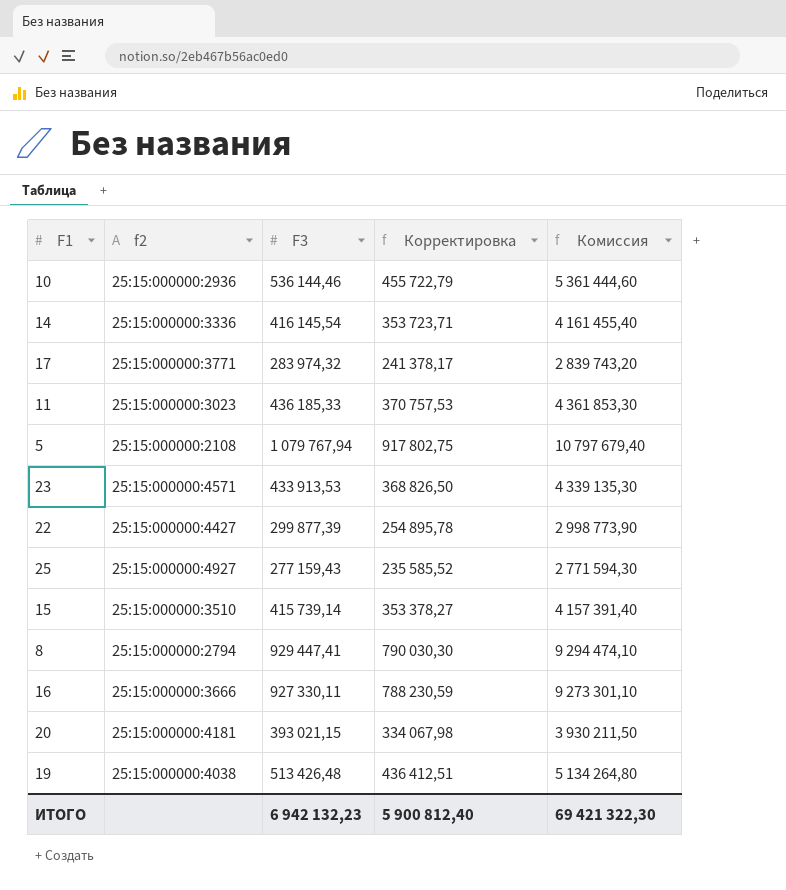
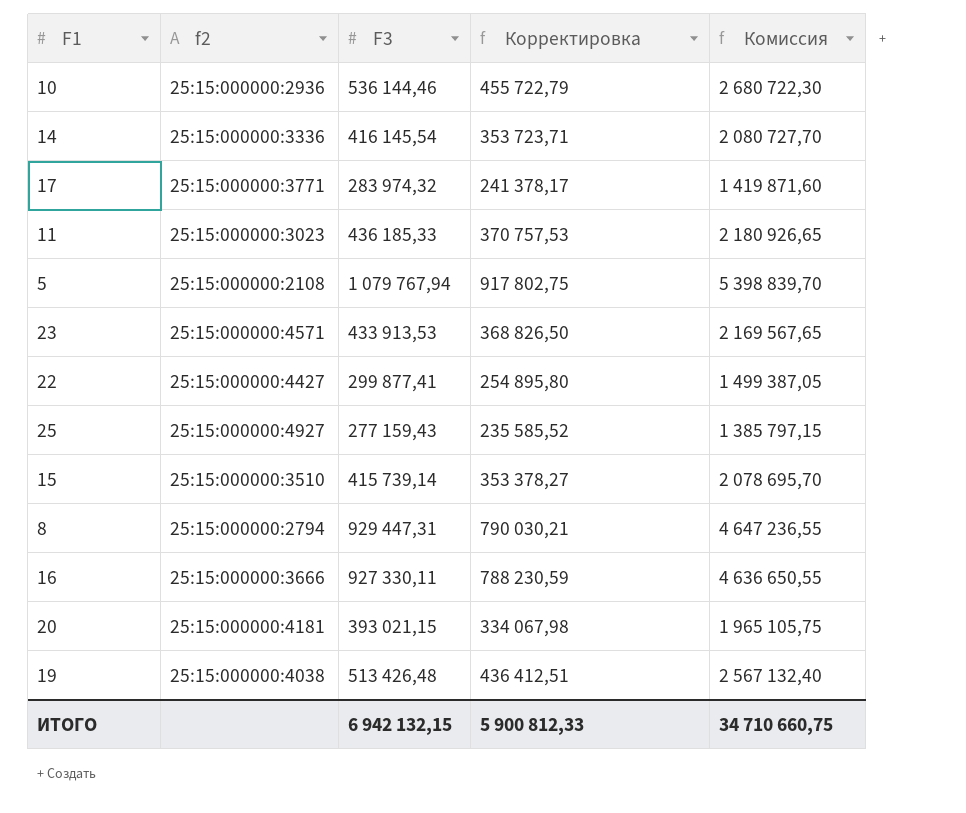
column Комиссия | formula: [F3] * 10 -> [F3] * 5
22 | F3: 299 877,39 -> 299 877,41
22 | Корректировка: 254 895,78 -> 254 895,80
8 | F3: 929 447,41 -> 929 447,31
8 | Корректировка: 790 030,30 -> 790 030,21
ИТОГО | F3: 6 942 132,23 -> 6 942 132,15
ИТОГО | Корректировка: 5 900 812,40 -> 5 900 812,33
ИТОГО | Комиссия: 69 421 322,30 -> 34 710 660,75

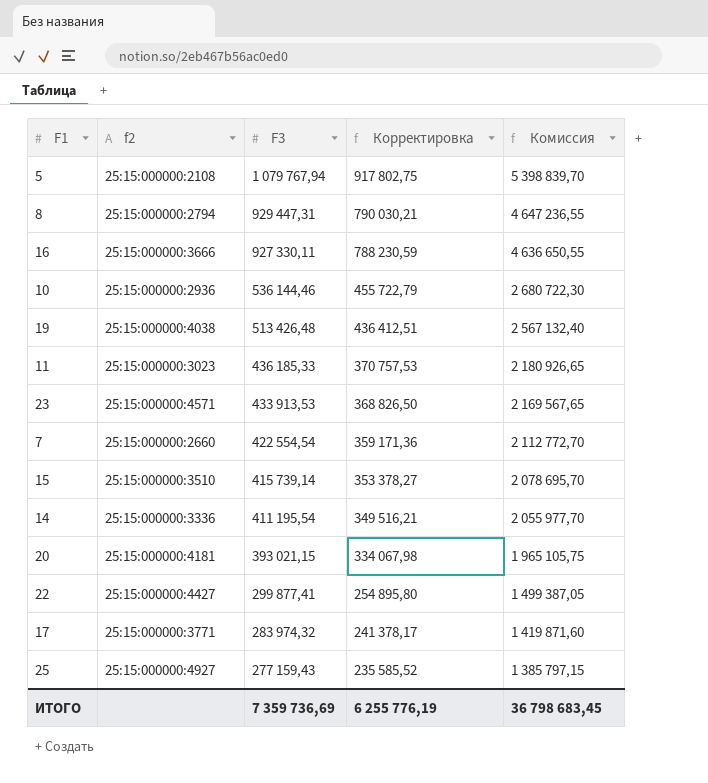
row order: none -> F3 descending
row 7: none -> 25:15:000000:2660 | 422 554,54 | 359 171,36 | 2 112 772,70
14 | F3: 416 145,54 -> 411 195,54
14 | Корректировка: 353 723,71 -> 349 516,21
14 | Комиссия: 2 080 727,70 -> 2 055 977,70
ИТОГО | F3: 6 942 132,15 -> 7 359 736,69
ИТОГО | Корректировка: 5 900 812,33 -> 6 255 776,19
ИТОГО | Комиссия: 34 710 660,75 -> 36 798 683,45

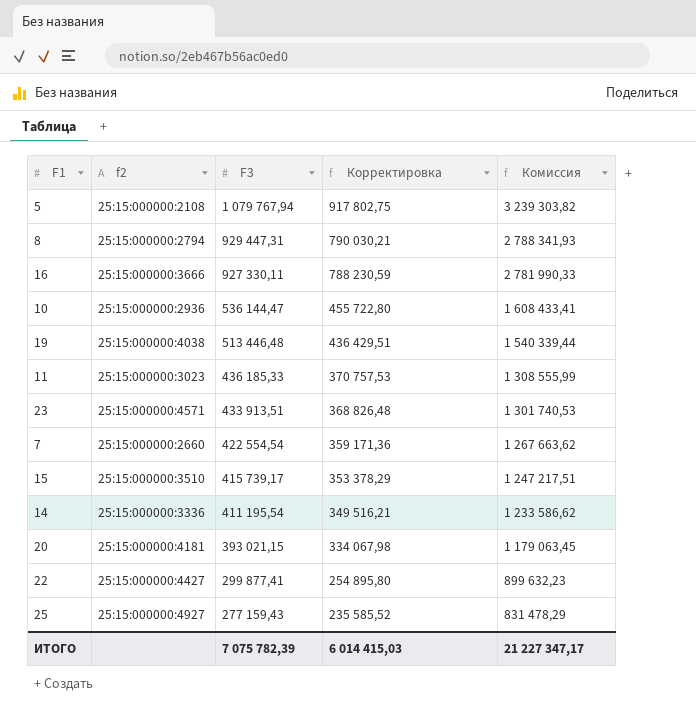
column Комиссия | formula: [F3] * 5 -> [F3] * 3
row 17: 25:15:000000:3771 | 283 974,32 | 241 378,17 | 1 419 871,60 -> none
10 | F3: 536 144,46 -> 536 144,47
10 | Корректировка: 455 722,79 -> 455 722,80
19 | F3: 513 426,48 -> 513 446,48
19 | Корректировка: 436 412,51 -> 436 429,51
23 | F3: 433 913,53 -> 433 913,51
23 | Корректировка: 368 826,50 -> 368 826,48
15 | F3: 415 739,14 -> 415 739,17
15 | Корректировка: 353 378,27 -> 353 378,29
ИТОГО | F3: 7 359 736,69 -> 7 075 782,39
ИТОГО | Корректировка: 6 255 776,19 -> 6 014 415,03
ИТОГО | Комиссия: 36 798 683,45 -> 21 227 347,17

